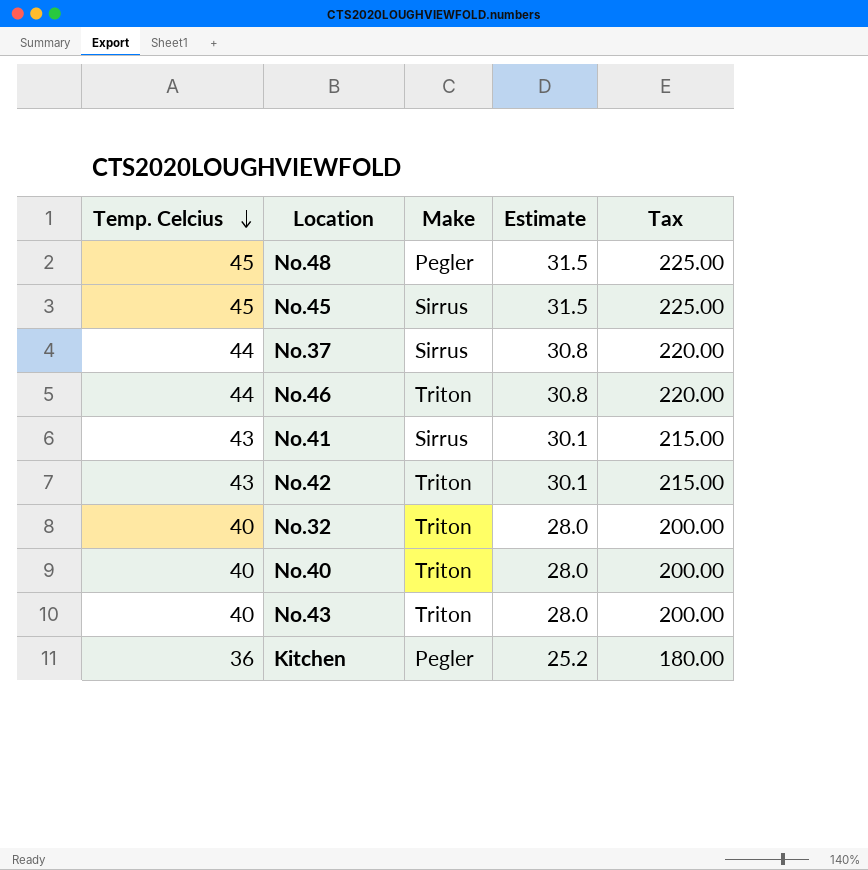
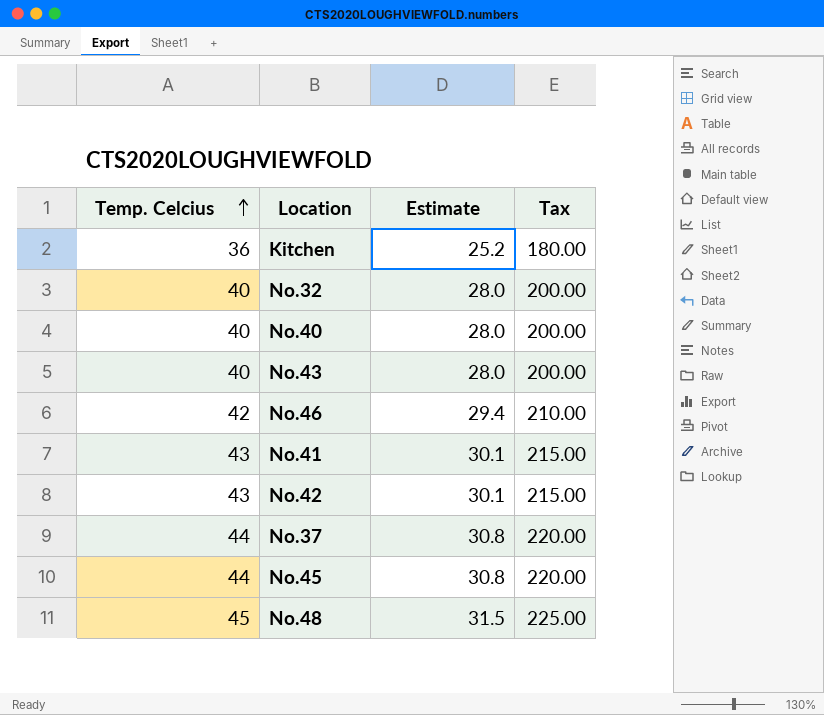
row order: Temp. Celcius descending -> Temp. Celcius ascending
column Make | position: 3 -> none
No.46 | Temp. Celcius: 44 -> 42
No.46 | Estimate: 30.8 -> 29.4
No.46 | Tax: 220.00 -> 210.00
No.45 | Temp. Celcius: 45 -> 44
No.45 | Estimate: 31.5 -> 30.8
No.45 | Tax: 225.00 -> 220.00

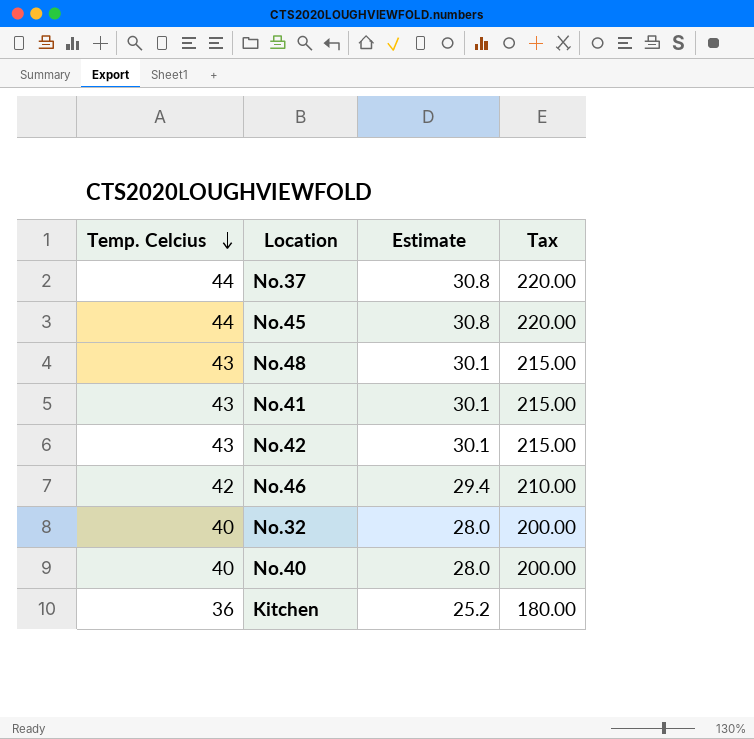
row order: Temp. Celcius ascending -> Temp. Celcius descending
row No.43: 40 | 28.0 | 200.00 -> none
No.48 | Temp. Celcius: 45 -> 43
No.48 | Estimate: 31.5 -> 30.1
No.48 | Tax: 225.00 -> 215.00

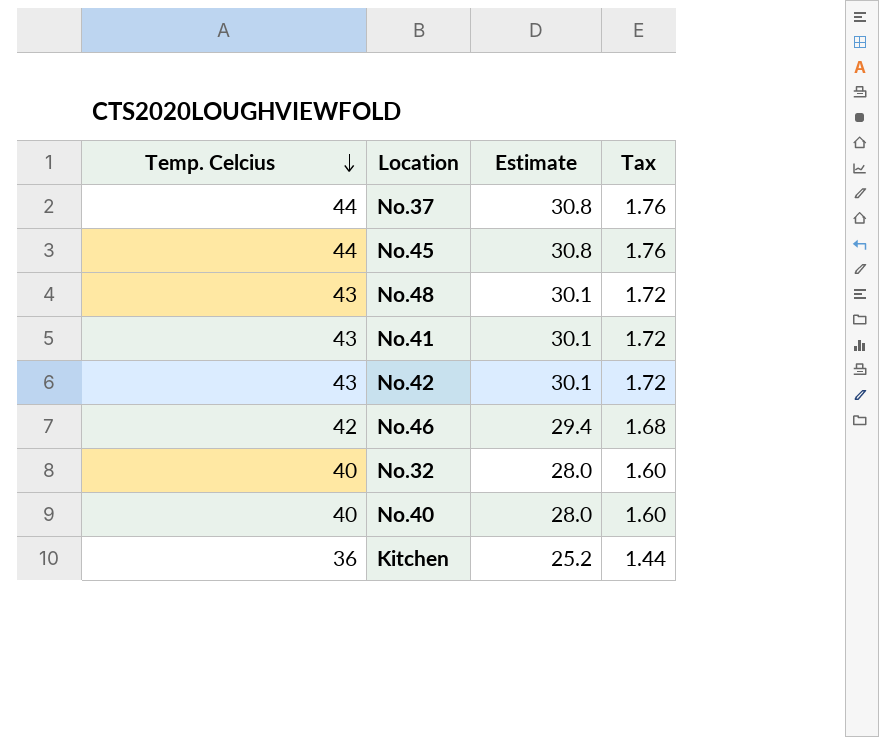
column Tax | formula: [Temp. Celcius] * 5 -> [Temp. Celcius] * 0.04

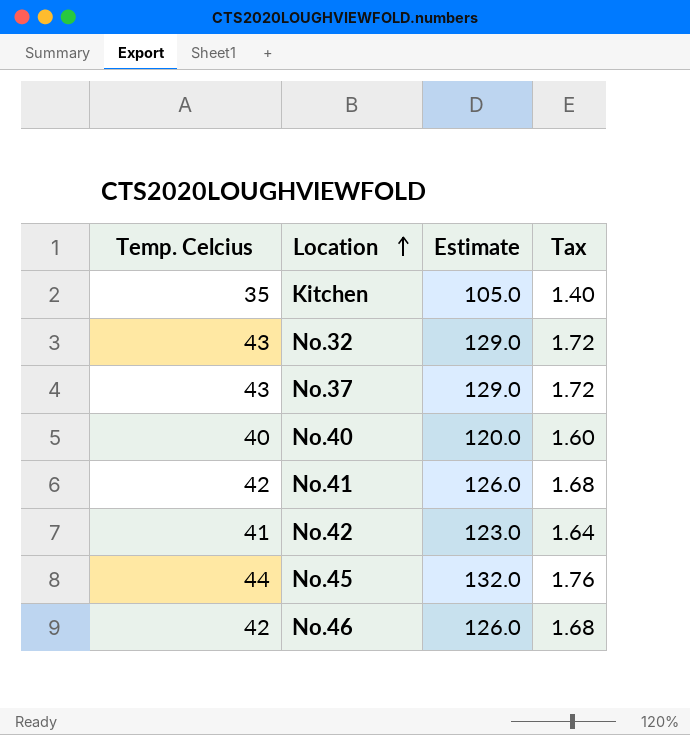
row order: Temp. Celcius descending -> Location ascending
column Estimate | formula: [Temp. Celcius] * 0.7 -> [Temp. Celcius] * 3
row No.48: 43 | 30.1 | 1.72 -> none
Kitchen | Temp. Celcius: 36 -> 35
Kitchen | Tax: 1.44 -> 1.40
No.32 | Temp. Celcius: 40 -> 43
No.32 | Tax: 1.60 -> 1.72
No.37 | Temp. Celcius: 44 -> 43
No.37 | Tax: 1.76 -> 1.72
No.41 | Temp. Celcius: 43 -> 42
No.41 | Tax: 1.72 -> 1.68
No.42 | Temp. Celcius: 43 -> 41
No.42 | Tax: 1.72 -> 1.64

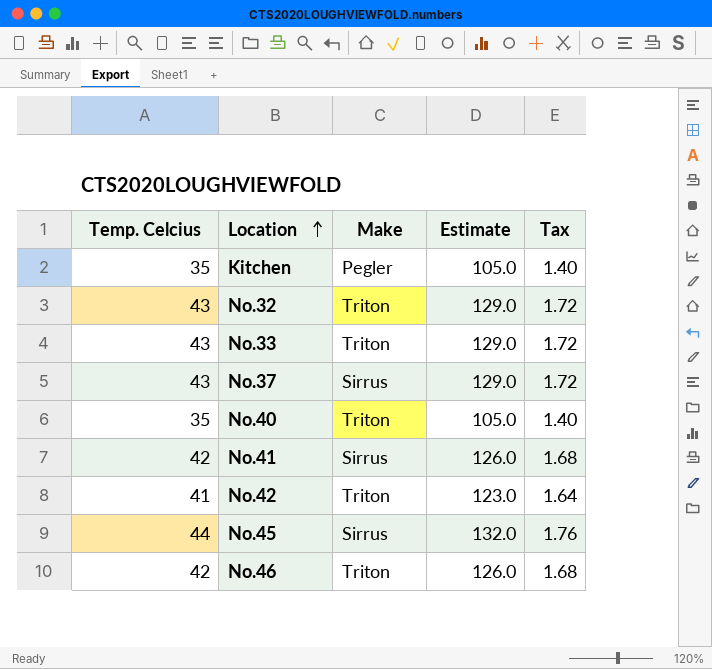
column Make | position: none -> 3
row No.33: none -> 43 | Triton | 129.0 | 1.72
No.40 | Temp. Celcius: 40 -> 35
No.40 | Estimate: 120.0 -> 105.0
No.40 | Tax: 1.60 -> 1.40

